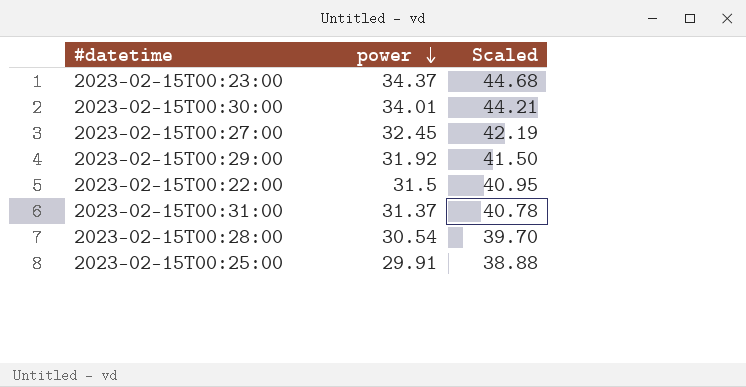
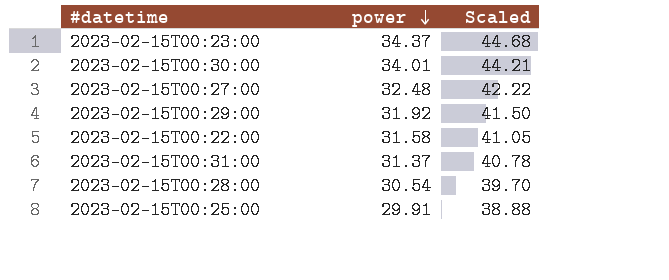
2023-02-15T00:27:00 | power: 32.45 -> 32.48
2023-02-15T00:27:00 | Scaled: 42.19 -> 42.22
2023-02-15T00:22:00 | power: 31.5 -> 31.58
2023-02-15T00:22:00 | Scaled: 40.95 -> 41.05

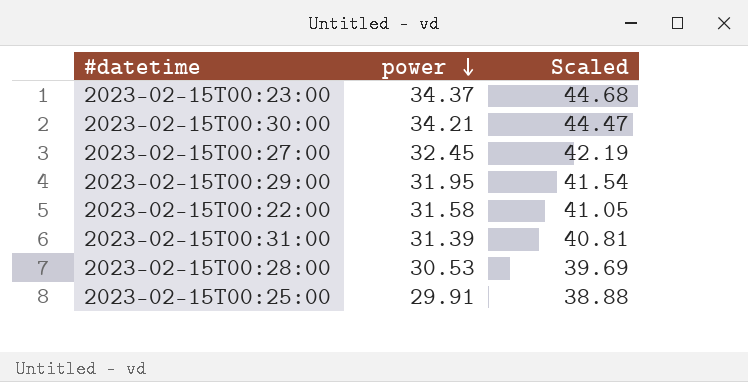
2023-02-15T00:30:00 | power: 34.01 -> 34.21
2023-02-15T00:30:00 | Scaled: 44.21 -> 44.47
2023-02-15T00:27:00 | power: 32.48 -> 32.45
2023-02-15T00:27:00 | Scaled: 42.22 -> 42.19
2023-02-15T00:29:00 | power: 31.92 -> 31.95
2023-02-15T00:29:00 | Scaled: 41.50 -> 41.54
2023-02-15T00:31:00 | power: 31.37 -> 31.39
2023-02-15T00:31:00 | Scaled: 40.78 -> 40.81
2023-02-15T00:28:00 | power: 30.54 -> 30.53
2023-02-15T00:28:00 | Scaled: 39.70 -> 39.69

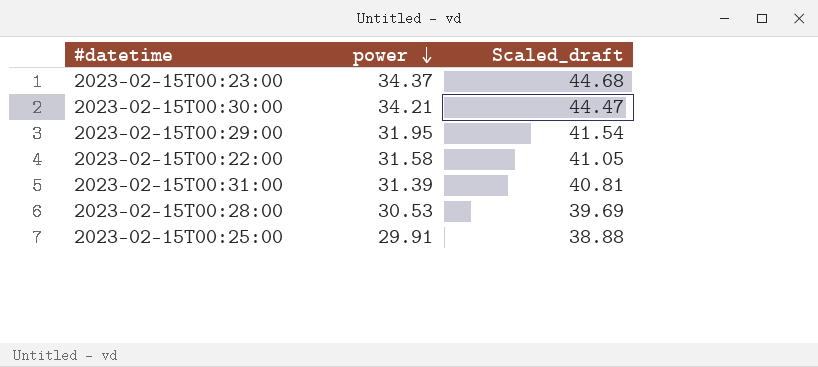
column name: Scaled -> Scaled_draft
row 2023-02-15T00:27:00: 32.45 | 42.19 -> none

